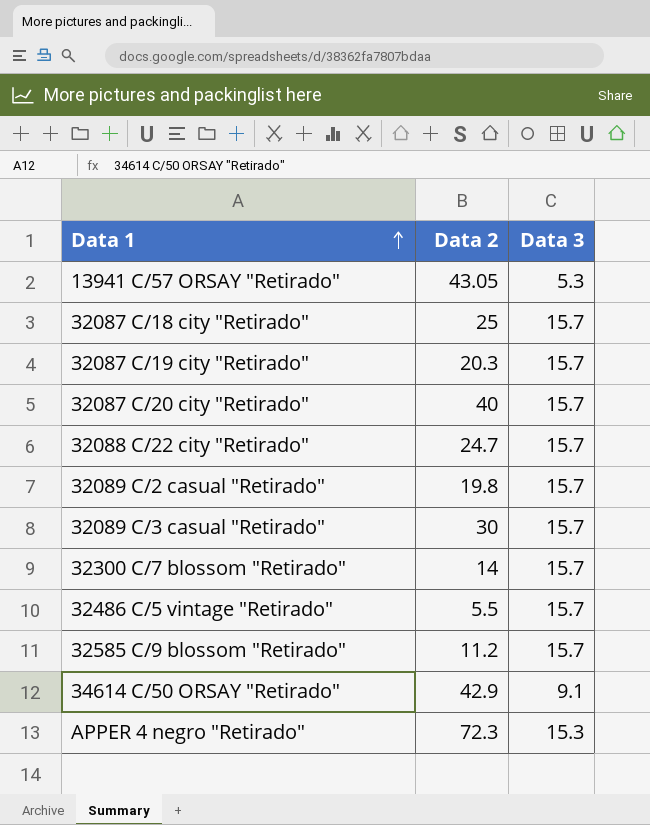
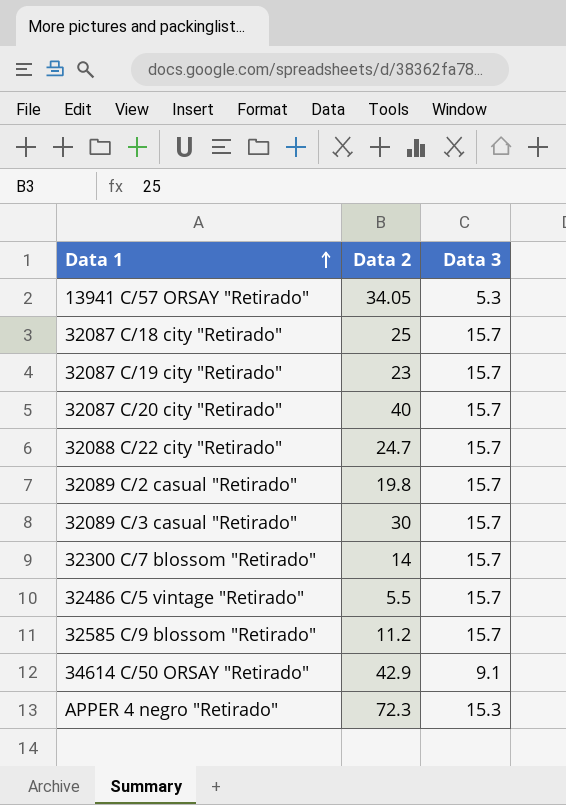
13941 C/57 ORSAY "Retirado" | Data 2: 43.05 -> 34.05
32087 C/19 city "Retirado" | Data 2: 20.3 -> 23

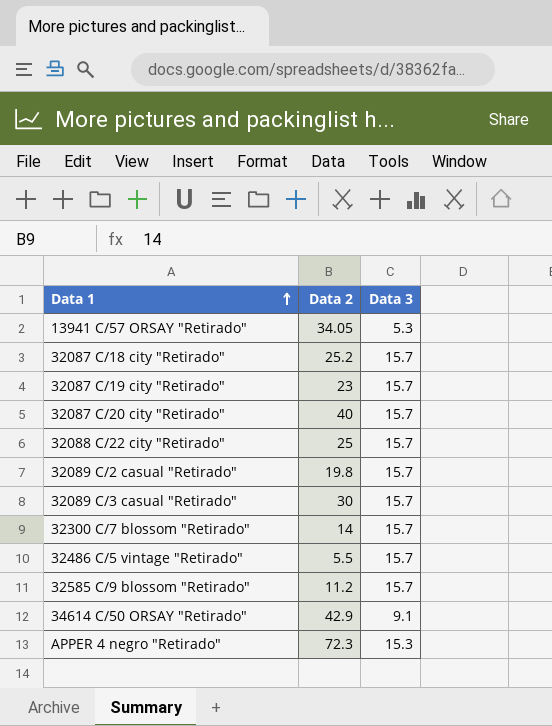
32087 C/18 city "Retirado" | Data 2: 25 -> 25.2
32088 C/22 city "Retirado" | Data 2: 24.7 -> 25

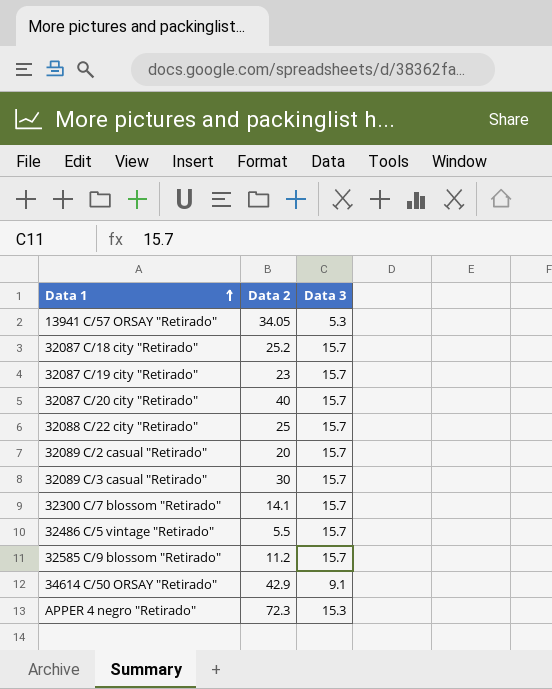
32089 C/2 casual "Retirado" | Data 2: 19.8 -> 20
32300 C/7 blossom "Retirado" | Data 2: 14 -> 14.1

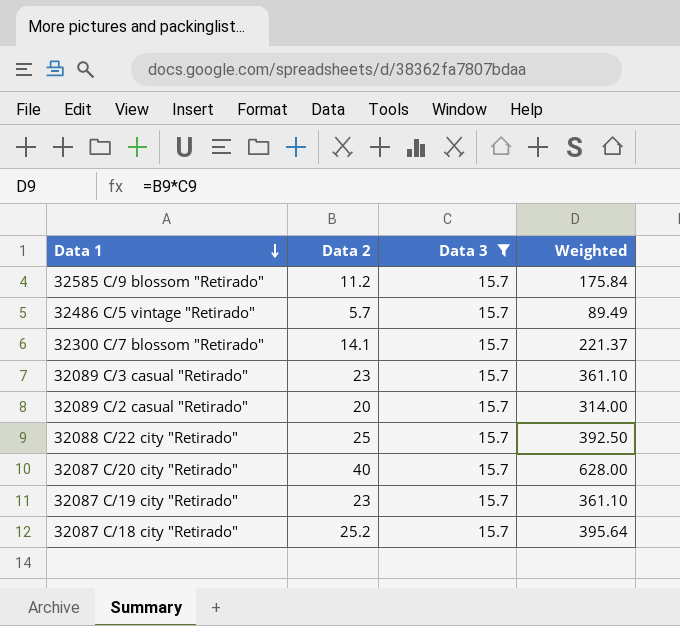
filter: none -> Data 3 = 15.7
row order: Data 1 ascending -> Data 1 descending
column Weighted | formula: none -> [Data 2] * [Data 3]
32486 C/5 vintage "Retirado" | Data 2: 5.5 -> 5.7
32089 C/3 casual "Retirado" | Data 2: 30 -> 23

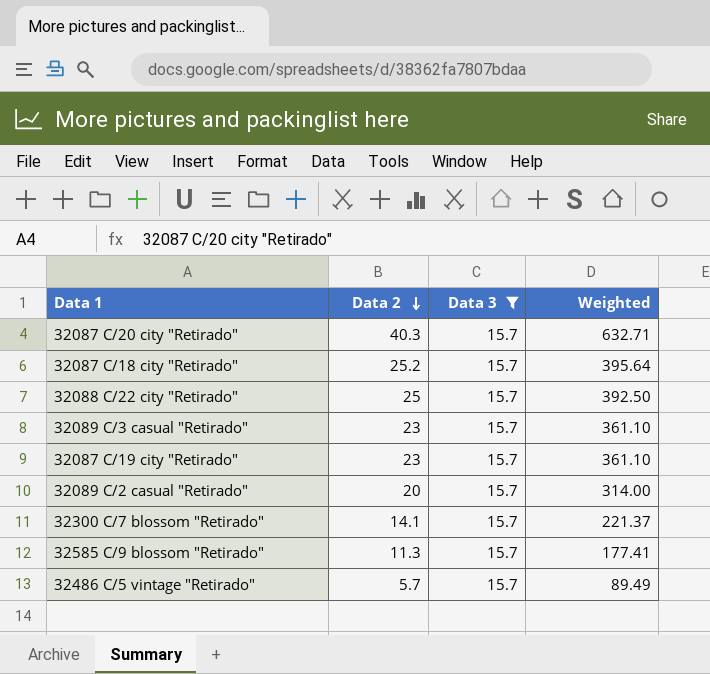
row order: Data 1 descending -> Data 2 descending
32087 C/20 city "Retirado" | Data 2: 40 -> 40.3
32087 C/20 city "Retirado" | Weighted: 628.00 -> 632.71
32585 C/9 blossom "Retirado" | Data 2: 11.2 -> 11.3
32585 C/9 blossom "Retirado" | Weighted: 175.84 -> 177.41

